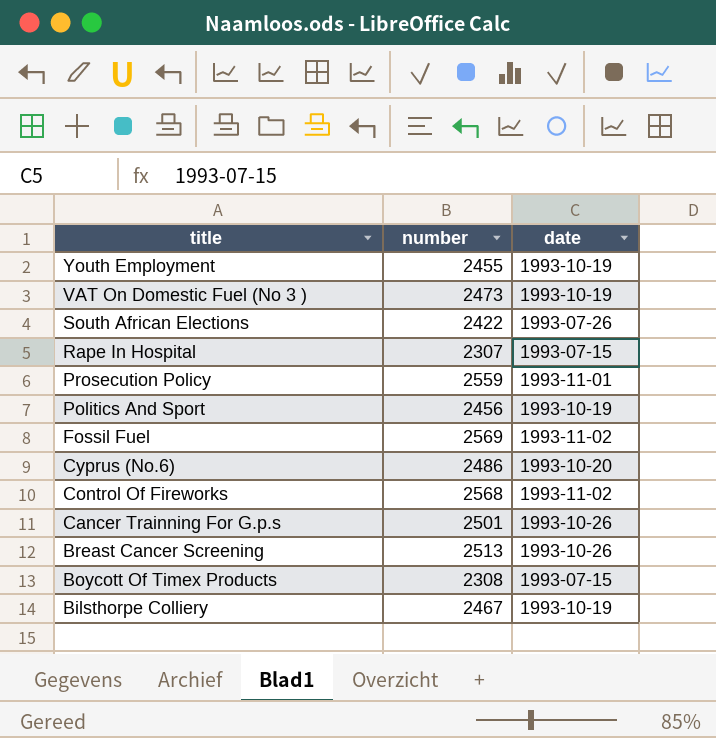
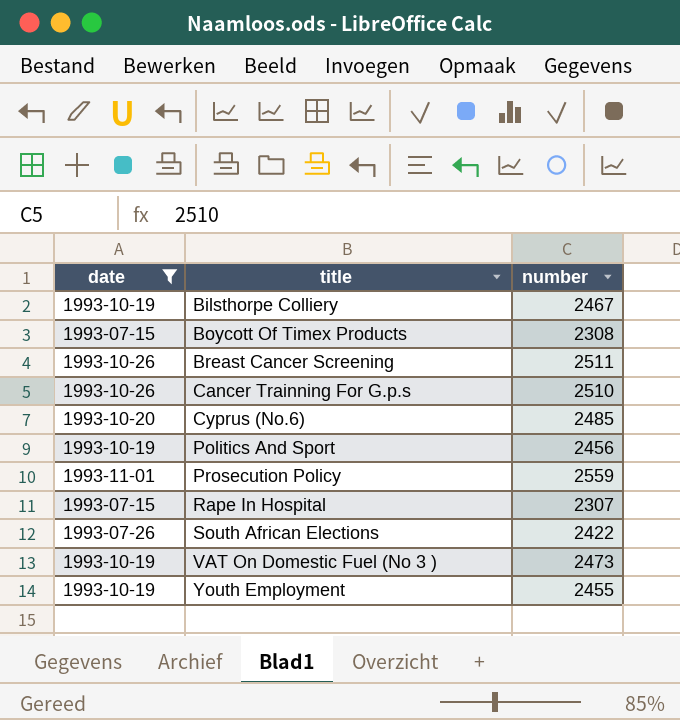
filter: none -> date != 1993-11-02
row order: title descending -> title ascending
column date | position: 3 -> 1
Breast Cancer Screening | number: 2513 -> 2511
Cancer Trainning For G.p.s | number: 2501 -> 2510
Cyprus (No.6) | number: 2486 -> 2485

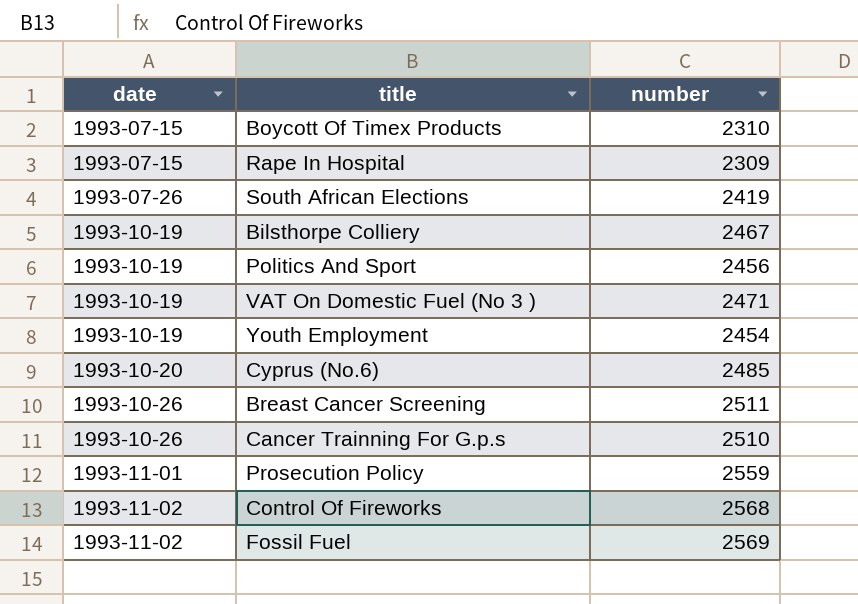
filter: date != 1993-11-02 -> none
row order: title ascending -> date ascending
Boycott Of Timex Products | number: 2308 -> 2310
Rape In Hospital | number: 2307 -> 2309
South African Elections | number: 2422 -> 2419
VAT On Domestic Fuel (No 3 ) | number: 2473 -> 2471
Youth Employment | number: 2455 -> 2454

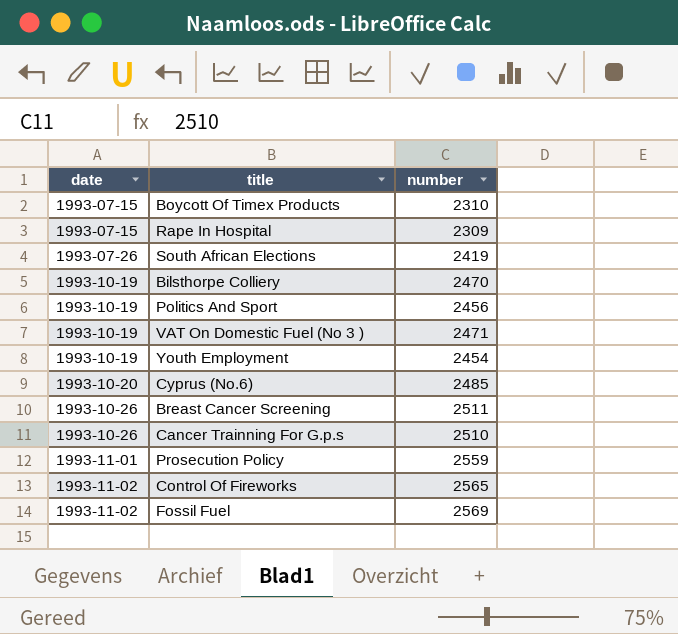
Bilsthorpe Colliery | number: 2467 -> 2470
Control Of Fireworks | number: 2568 -> 2565

